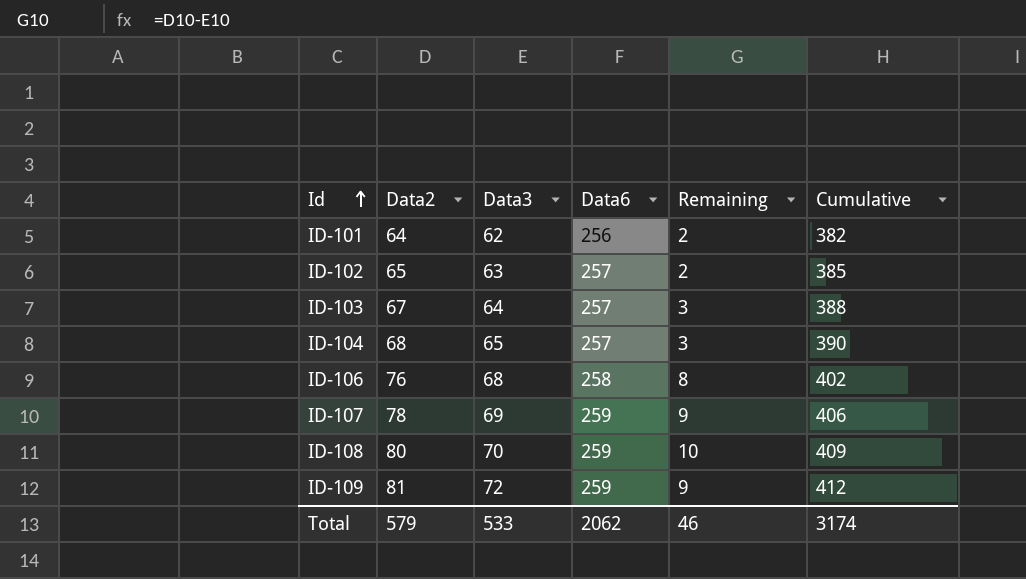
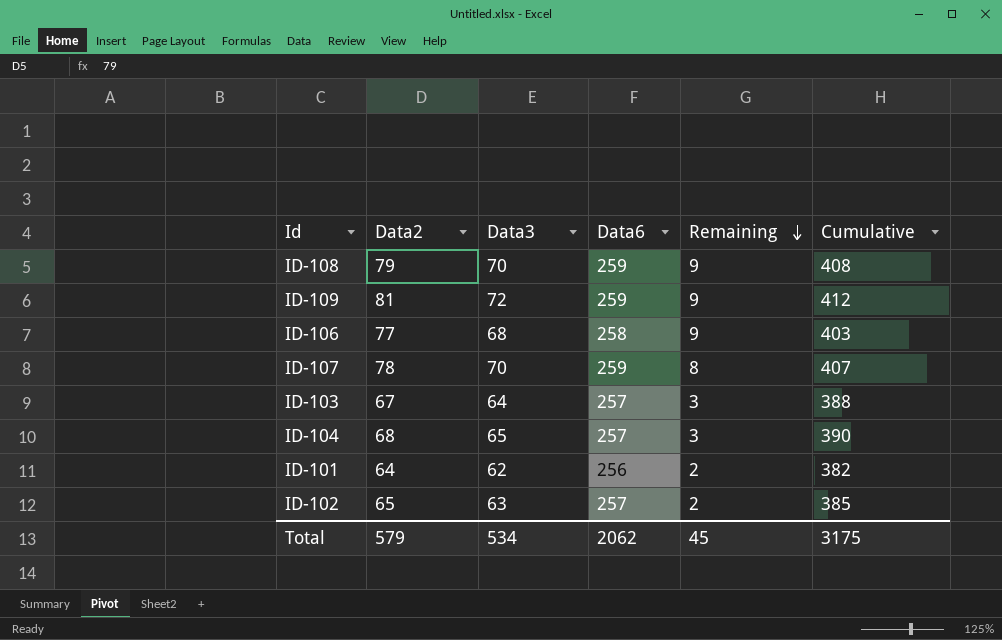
row order: Id ascending -> Remaining descending
ID-108 | Data2: 80 -> 79
ID-108 | Remaining: 10 -> 9
ID-108 | Cumulative: 409 -> 408
ID-106 | Data2: 76 -> 77
ID-106 | Remaining: 8 -> 9
ID-106 | Cumulative: 402 -> 403
ID-107 | Data3: 69 -> 70
ID-107 | Remaining: 9 -> 8
ID-107 | Cumulative: 406 -> 407
Total | Data3: 533 -> 534
Total | Remaining: 46 -> 45
Total | Cumulative: 3174 -> 3175

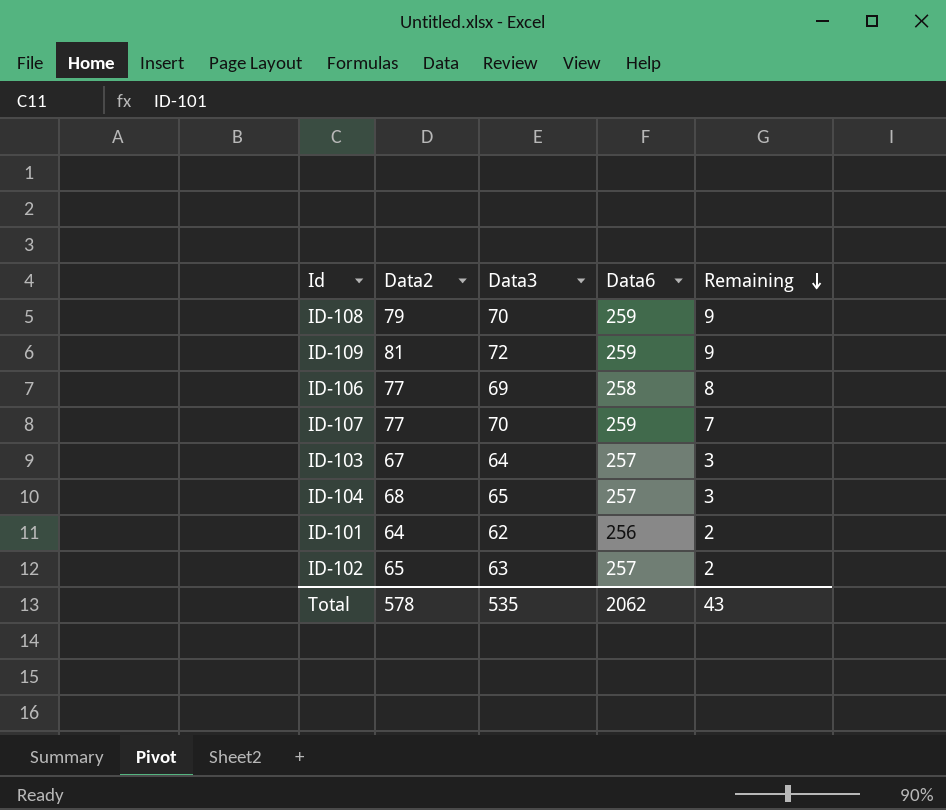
column Cumulative | formula: [Data2] + [Data3] + [Data6] -> none
ID-106 | Data3: 68 -> 69
ID-106 | Remaining: 9 -> 8
ID-107 | Data2: 78 -> 77
ID-107 | Remaining: 8 -> 7
Total | Data2: 579 -> 578
Total | Data3: 534 -> 535
Total | Remaining: 45 -> 43

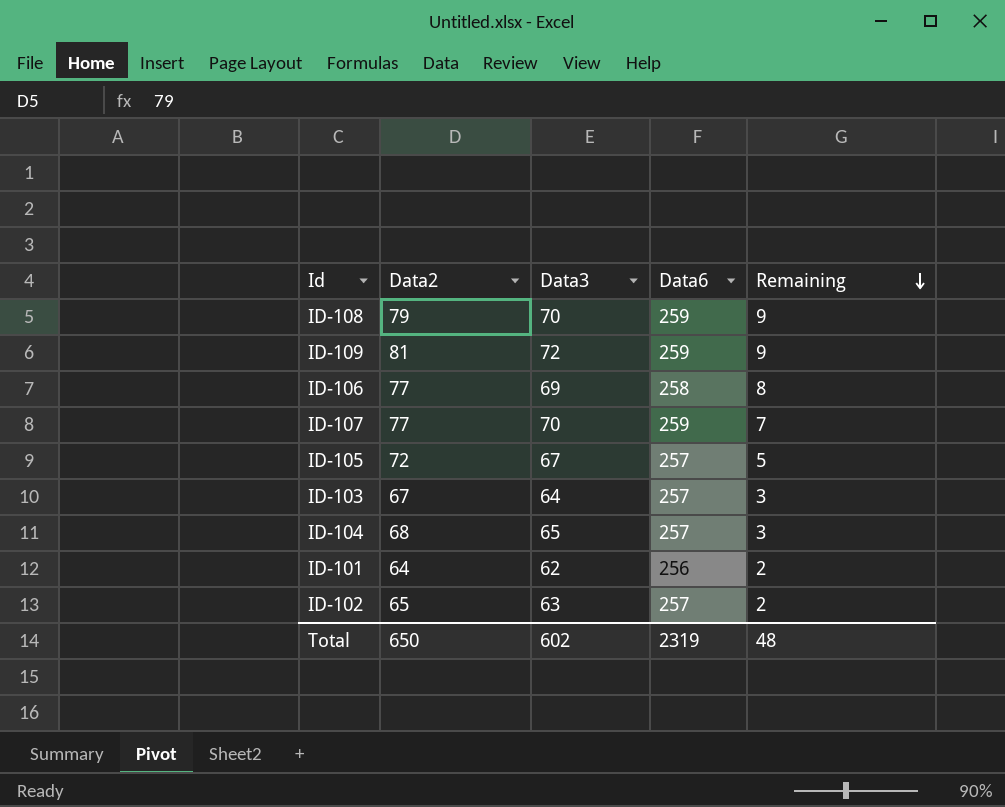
row ID-105: none -> 72 | 67 | 257 | 5
Total | Data2: 578 -> 650
Total | Data3: 535 -> 602
Total | Data6: 2062 -> 2319
Total | Remaining: 43 -> 48

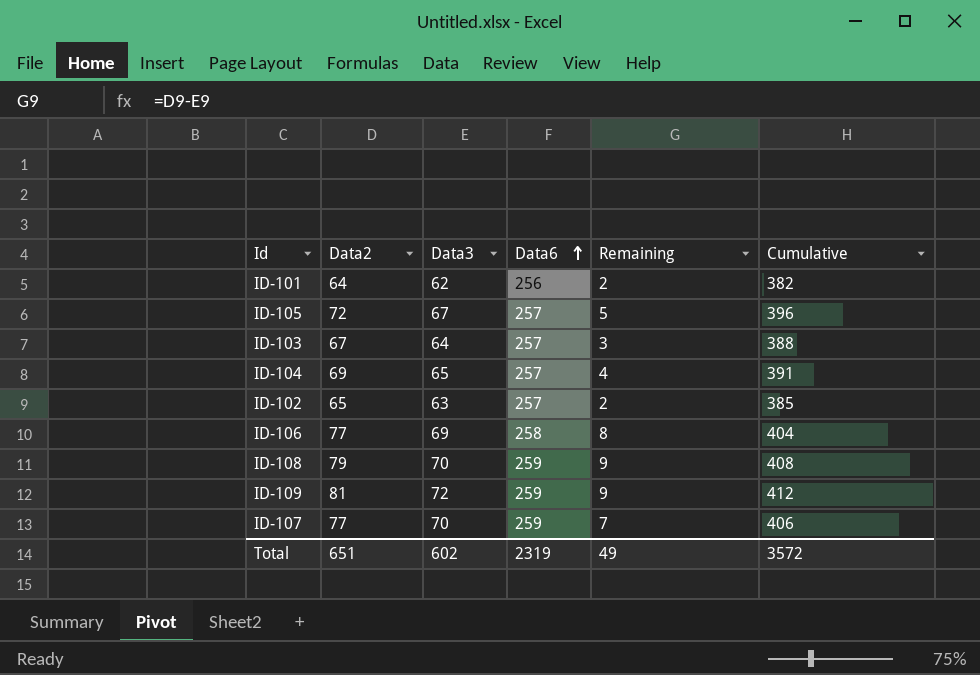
row order: Remaining descending -> Data6 ascending
column Cumulative | formula: none -> [Data2] + [Data3] + [Data6]
ID-104 | Data2: 68 -> 69
ID-104 | Remaining: 3 -> 4
Total | Data2: 650 -> 651
Total | Remaining: 48 -> 49

